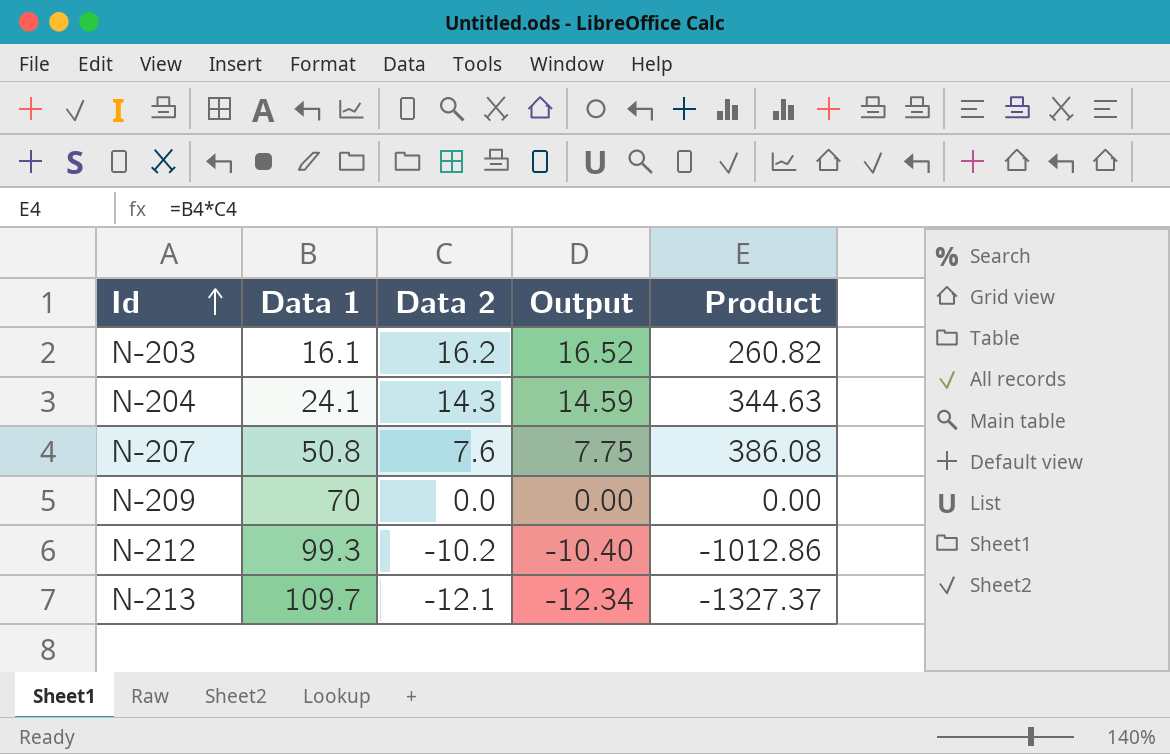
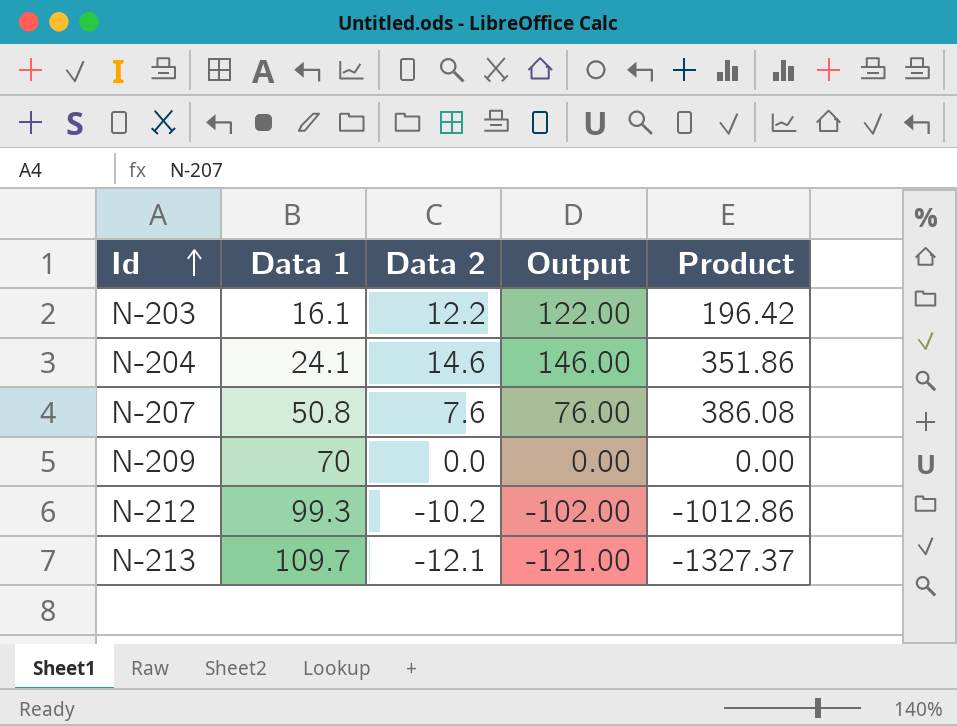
column Output | formula: [Data 2] * 1.02 -> [Data 2] * 10
N-203 | Data 2: 16.2 -> 12.2
N-203 | Product: 260.82 -> 196.42
N-204 | Data 2: 14.3 -> 14.6
N-204 | Product: 344.63 -> 351.86

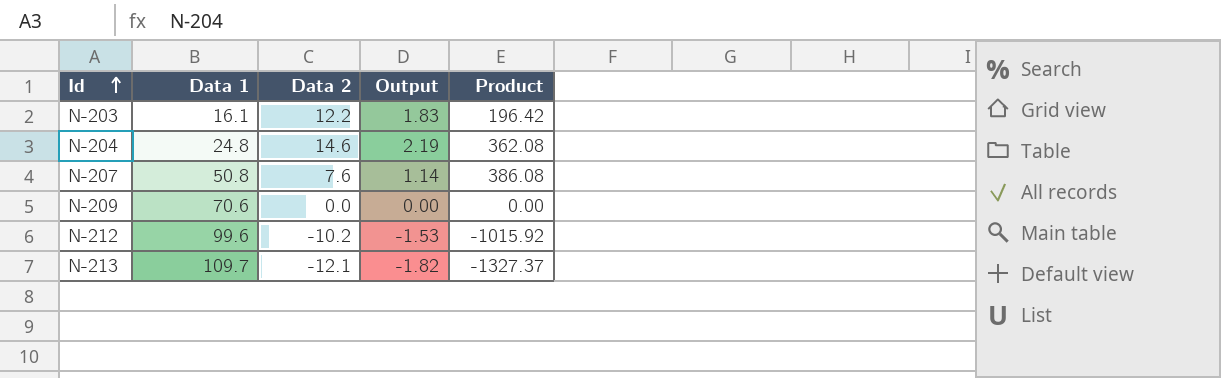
column Output | formula: [Data 2] * 10 -> [Data 2] * 0.15
N-204 | Data 1: 24.1 -> 24.8
N-204 | Product: 351.86 -> 362.08
N-209 | Data 1: 70 -> 70.6
N-212 | Data 1: 99.3 -> 99.6
N-212 | Product: -1012.86 -> -1015.92

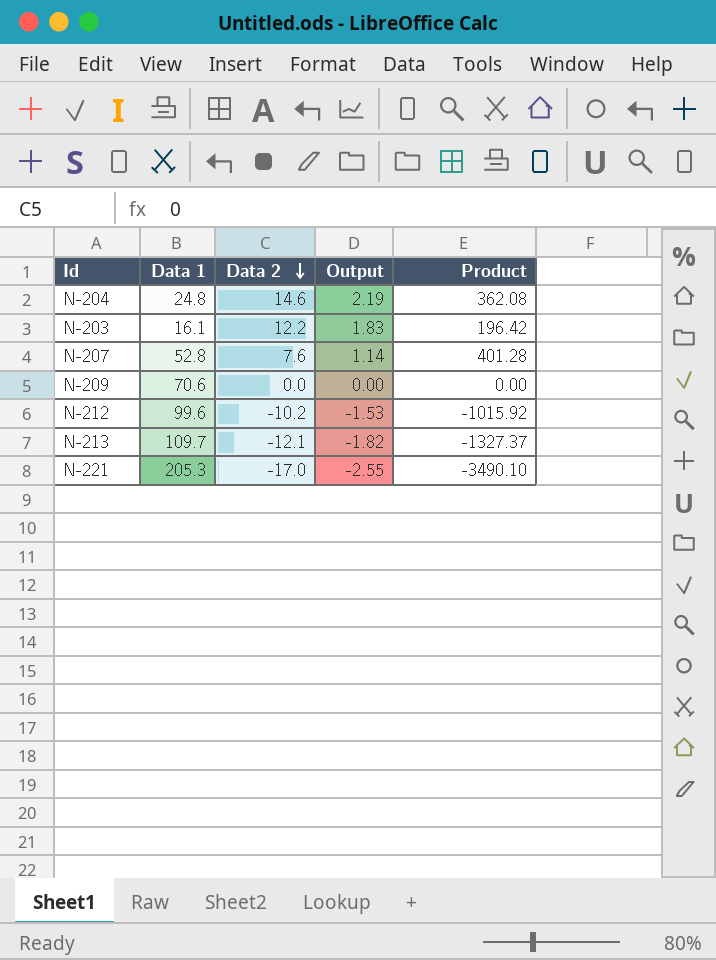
row order: Id ascending -> Data 2 descending
N-207 | Data 1: 50.8 -> 52.8
N-207 | Product: 386.08 -> 401.28
row N-221: none -> 205.3 | -17.0 | -2.55 | -3490.10

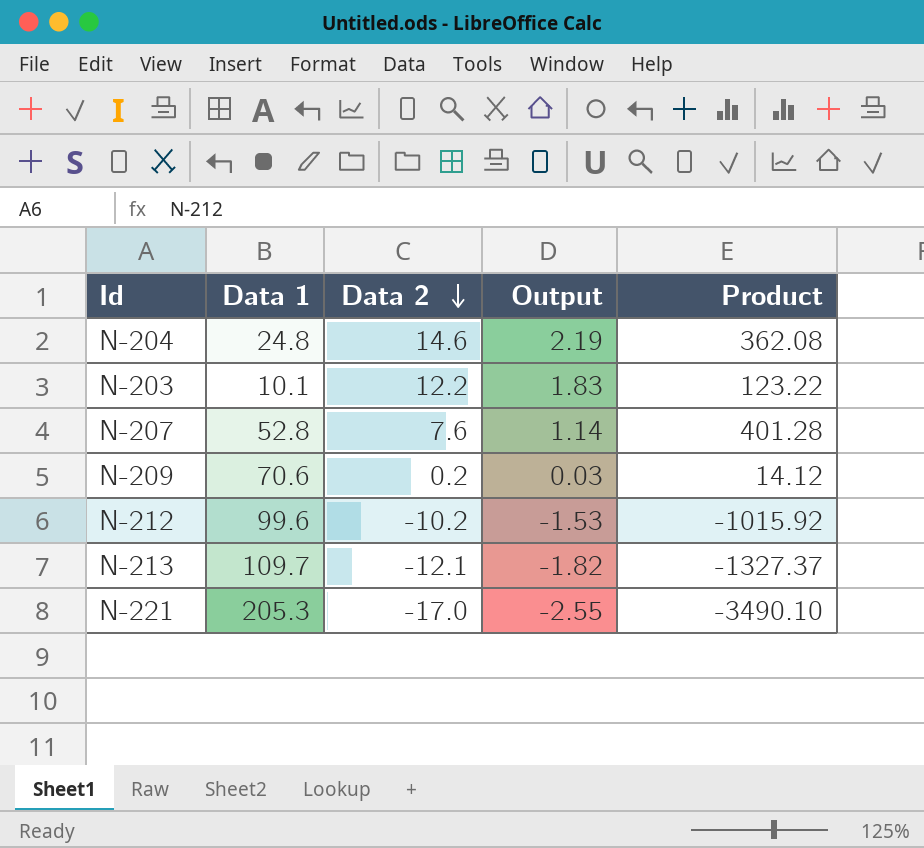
N-203 | Data 1: 16.1 -> 10.1
N-203 | Product: 196.42 -> 123.22
N-209 | Data 2: 0.0 -> 0.2
N-209 | Output: 0.00 -> 0.03
N-209 | Product: 0.00 -> 14.12

